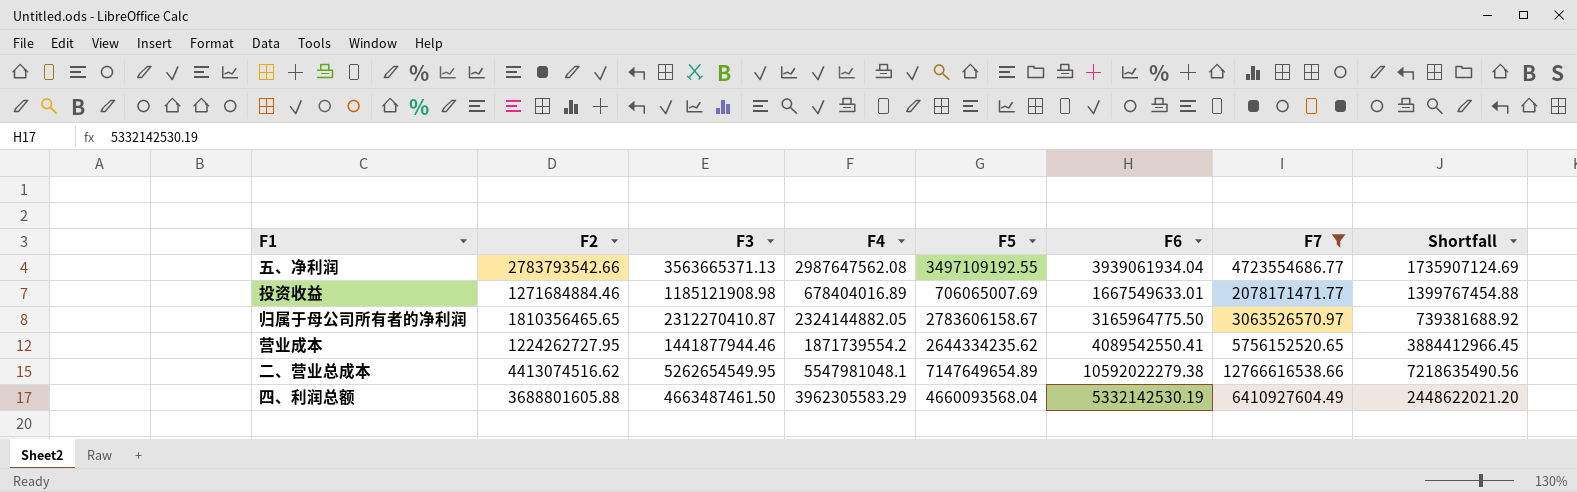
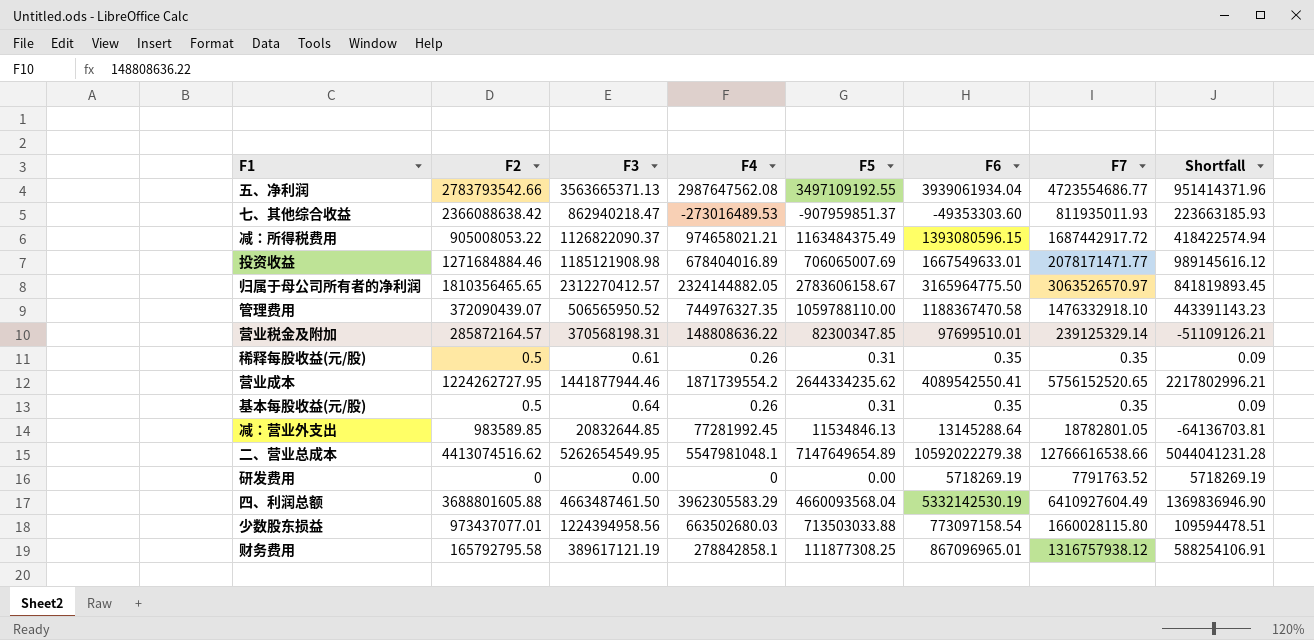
filter: F7 >= 2078171471.77 -> none
column Shortfall | formula: [F7] - [F4] -> [F6] - [F4]
归属于母公司所有者的净利润 | F3: 2312270410.87 -> 2312270412.57

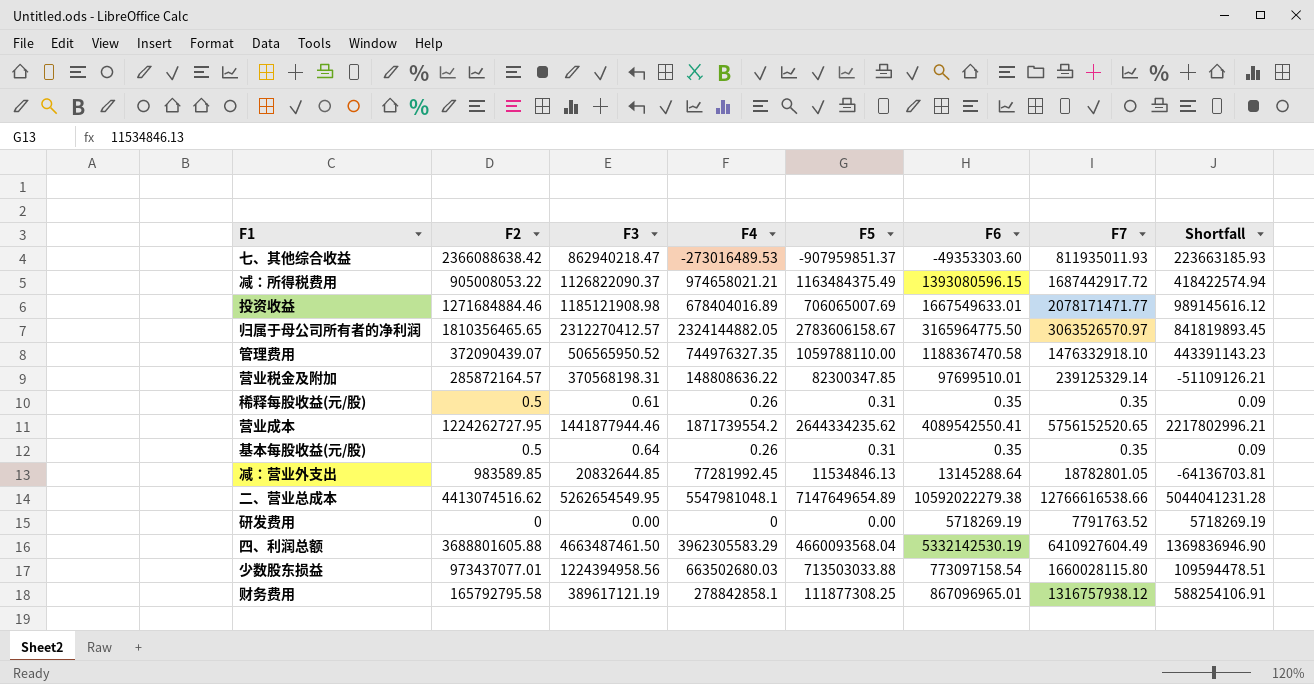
row 五、净利润: 2783793542.66 | 3563665371.13 | 2987647562.08 | 3497109192.55 | 3939061934.04 | 4723554686.77 | 951414371.96 -> none

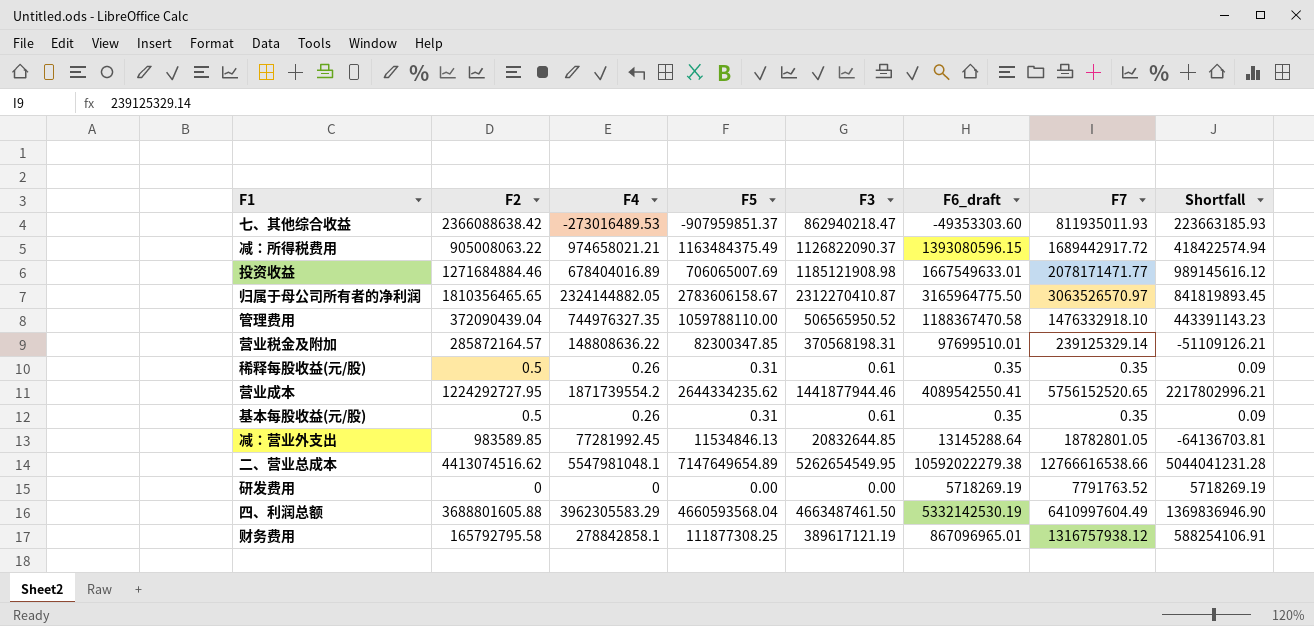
column F3 | position: 3 -> 5
column name: F6 -> F6_draft
row 少数股东损益: 973437077.01 | 1224394958.56 | 663502680.03 | 713503033.88 | 773097158.54 | 1660028115.80 | 109594478.51 -> none
减：所得税费用 | F2: 905008053.22 -> 905008063.22
减：所得税费用 | F7: 1687442917.72 -> 1689442917.72
归属于母公司所有者的净利润 | F3: 2312270412.57 -> 2312270410.87
管理费用 | F2: 372090439.07 -> 372090439.04
营业成本 | F2: 1224262727.95 -> 1224292727.95
基本每股收益(元/股) | F3: 0.64 -> 0.61
四、利润总额 | F5: 4660093568.04 -> 4660593568.04
四、利润总额 | F7: 6410927604.49 -> 6410997604.49

